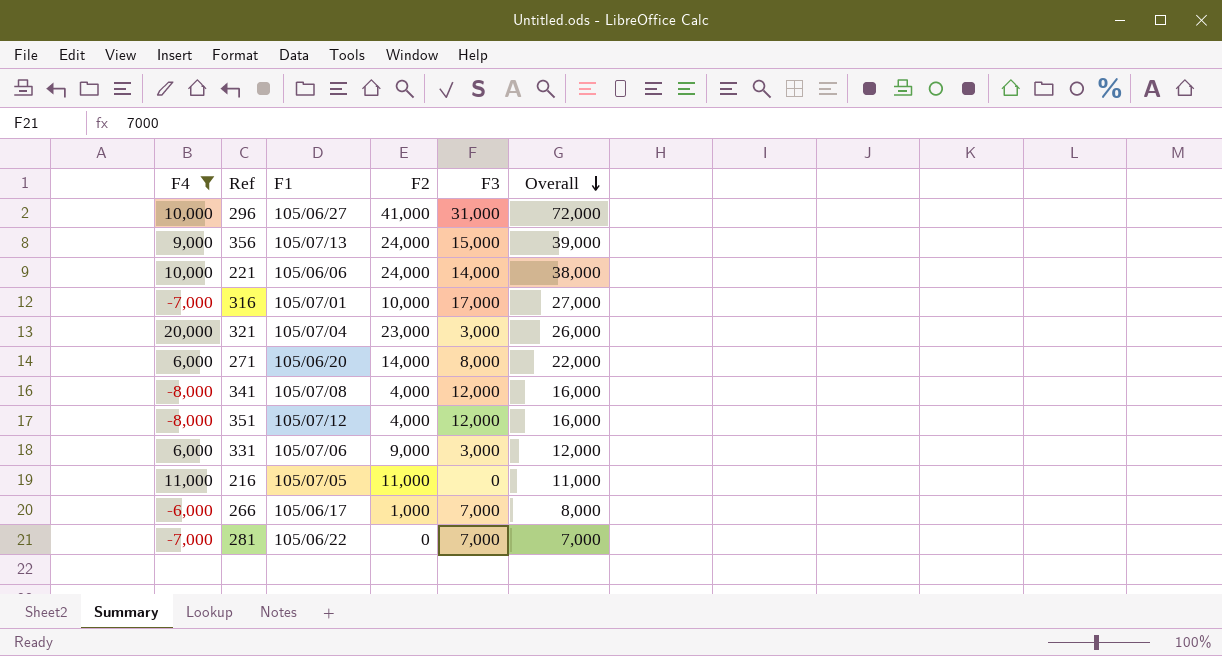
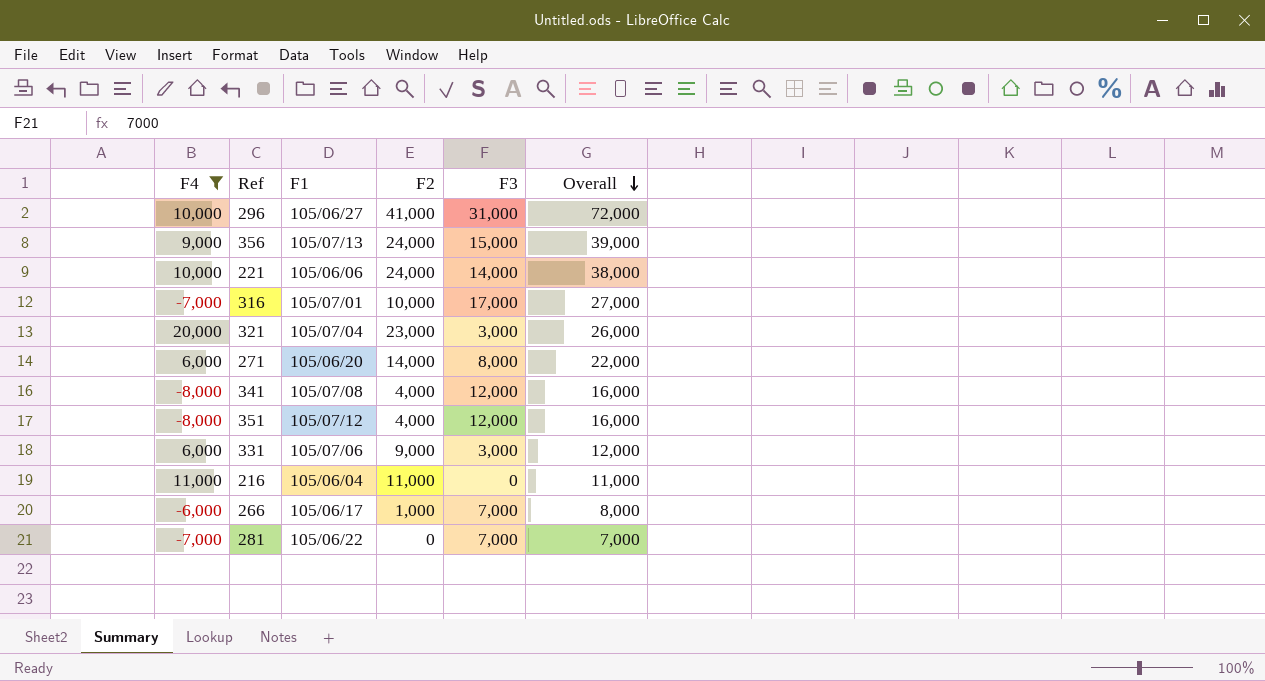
216 | F1: 105/07/05 -> 105/06/04

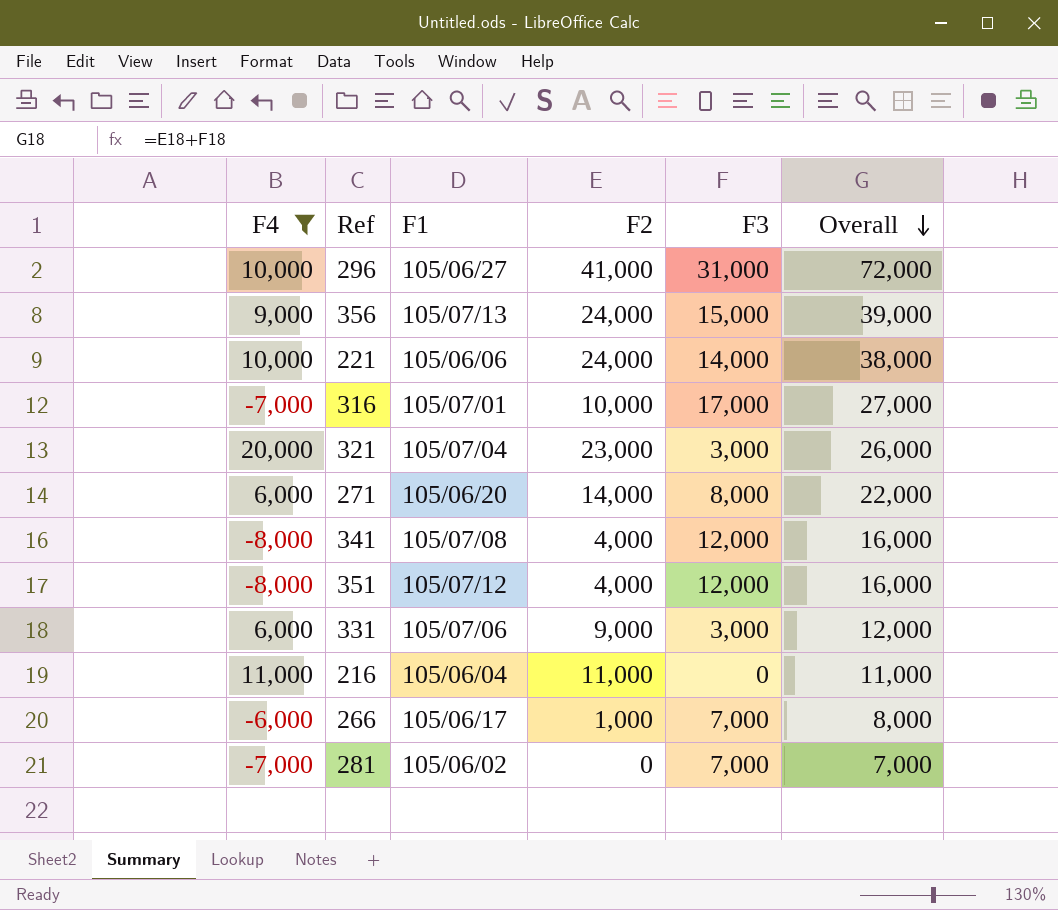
281 | F1: 105/06/22 -> 105/06/02

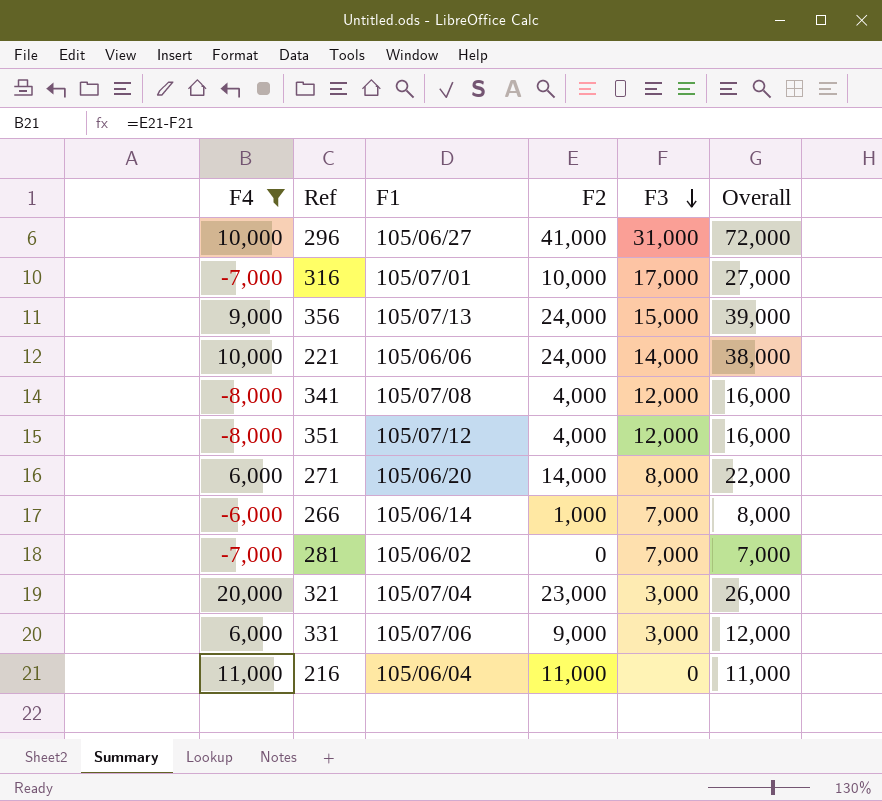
row order: Overall descending -> F3 descending
266 | F1: 105/06/17 -> 105/06/14

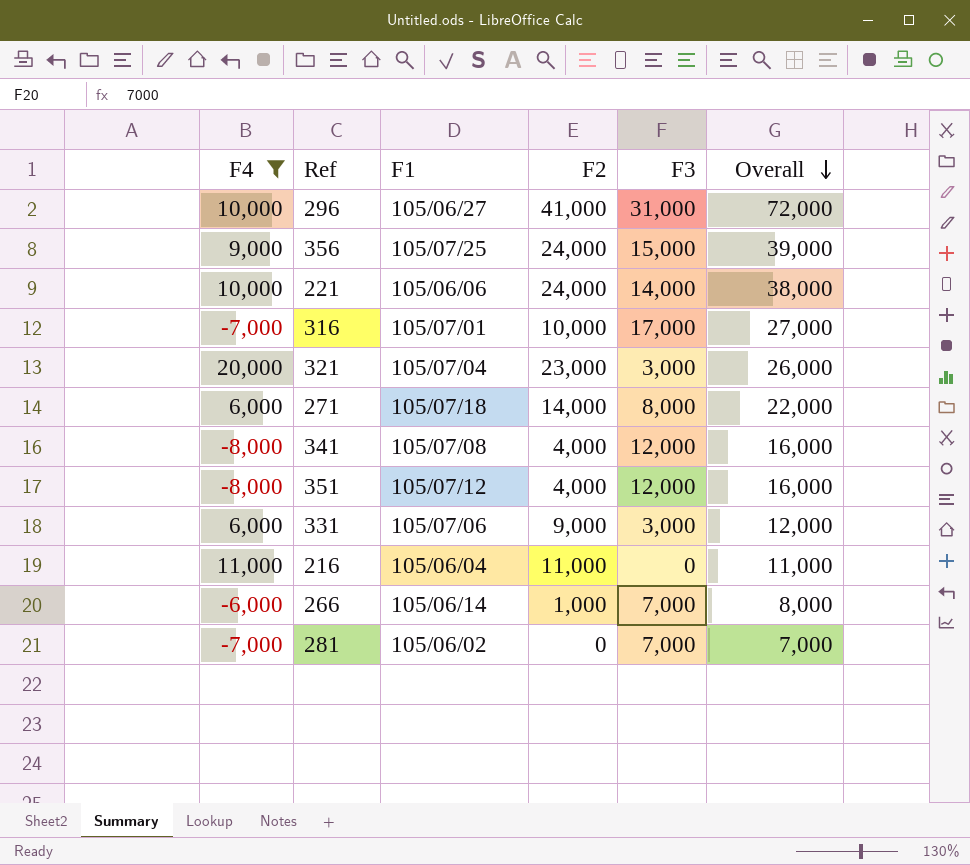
row order: F3 descending -> Overall descending
356 | F1: 105/07/13 -> 105/07/25
271 | F1: 105/06/20 -> 105/07/18

